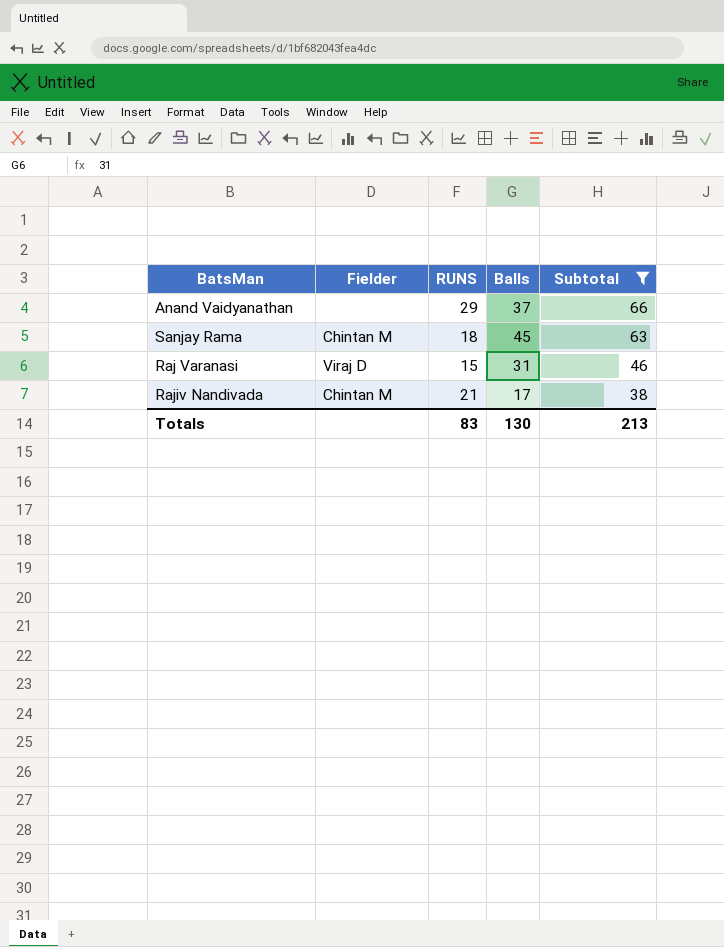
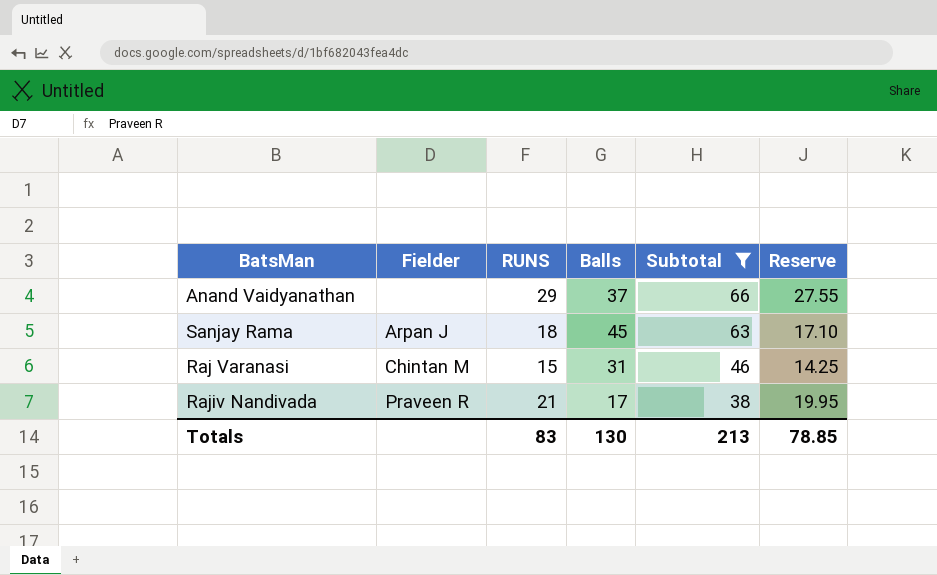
column Reserve | formula: none -> [RUNS] * 0.95
Sanjay Rama | Fielder: Chintan M -> Arpan J
Raj Varanasi | Fielder: Viraj D -> Chintan M
Rajiv Nandivada | Fielder: Chintan M -> Praveen R

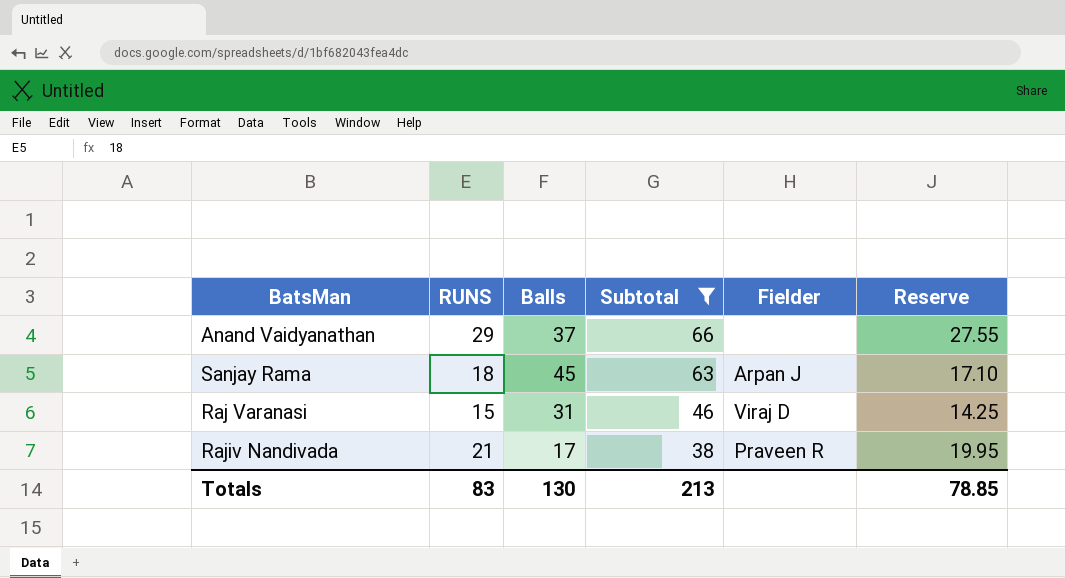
column Fielder | position: 2 -> 5
Raj Varanasi | Fielder: Chintan M -> Viraj D

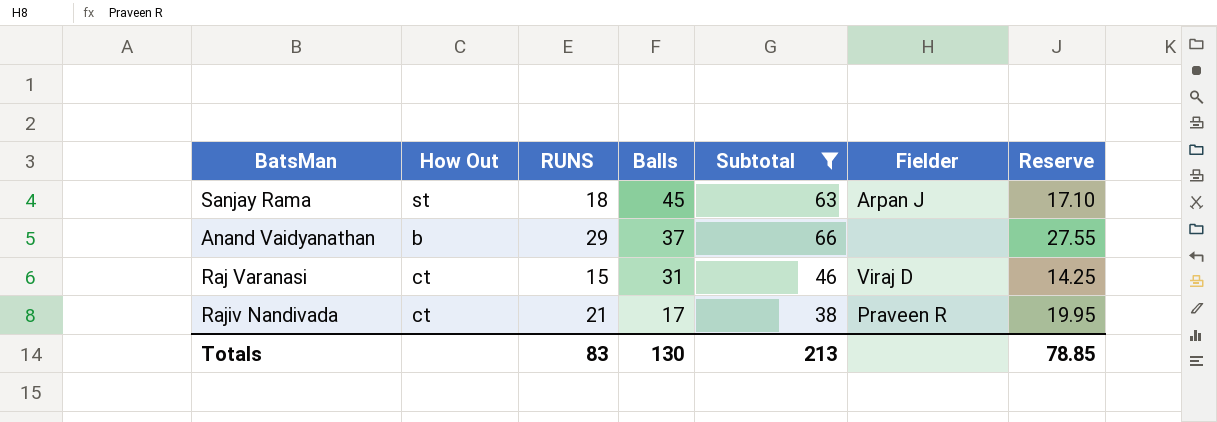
row order: Subtotal descending -> Balls descending
column How Out | position: none -> 2

